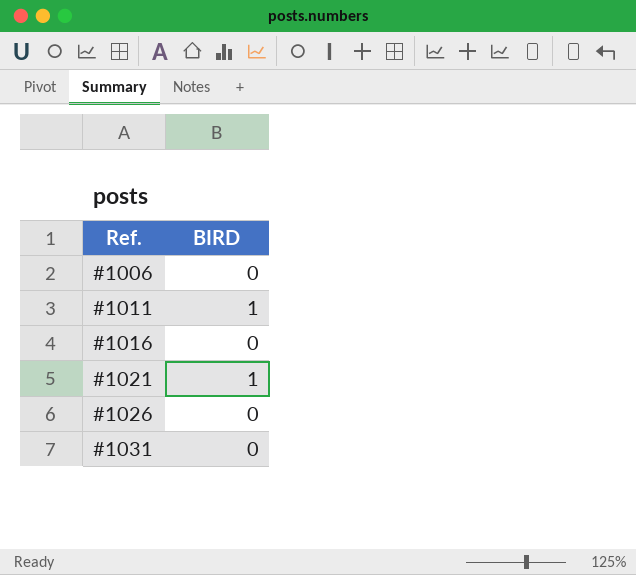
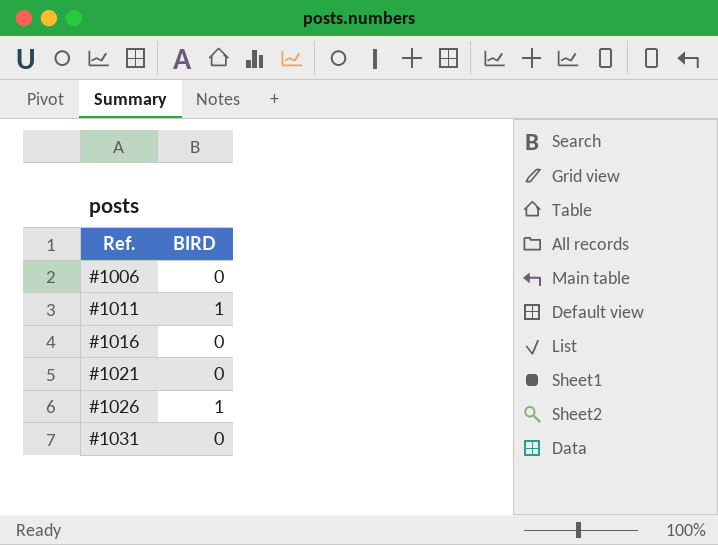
#1021 | BIRD: 1 -> 0
#1026 | BIRD: 0 -> 1

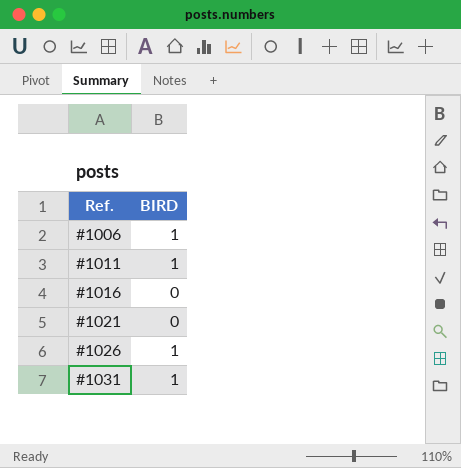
#1006 | BIRD: 0 -> 1
#1031 | BIRD: 0 -> 1

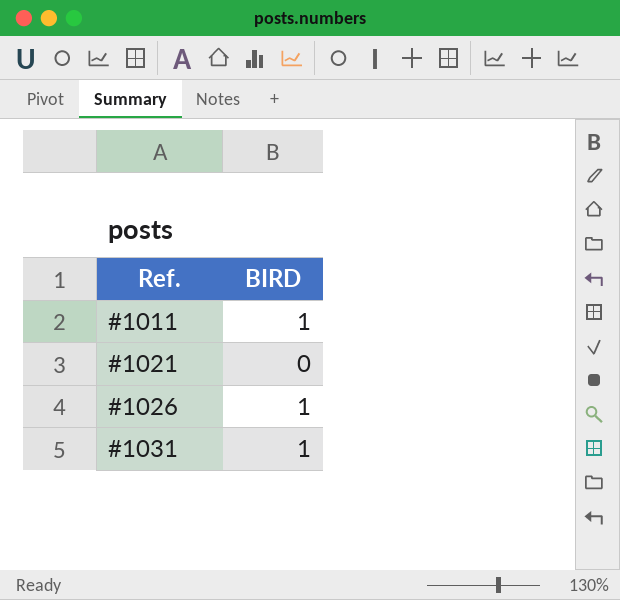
row #1006: 1 -> none
row #1016: 0 -> none

